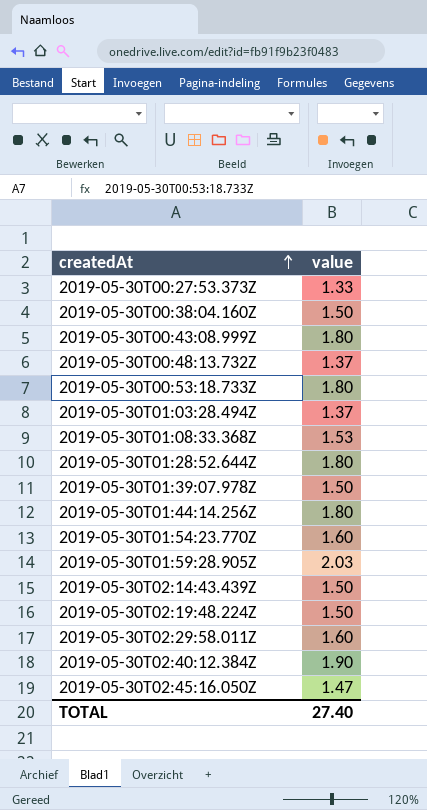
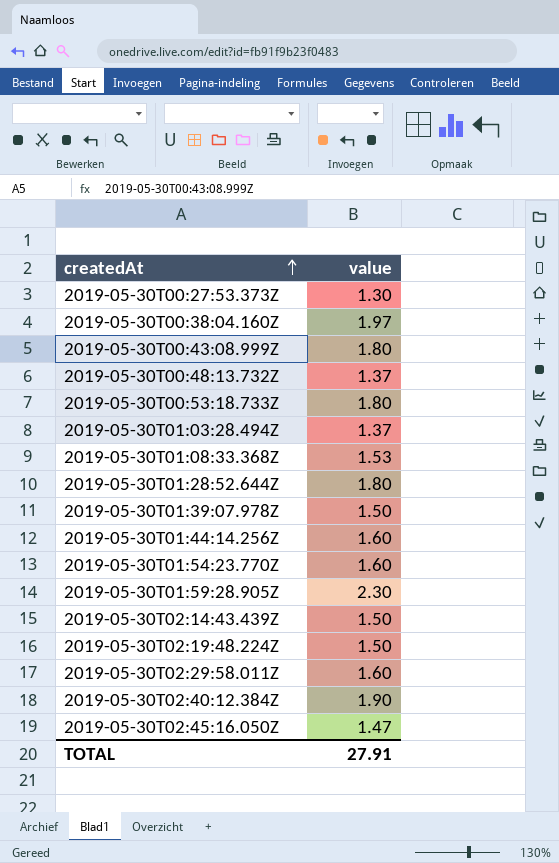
2019-05-30T00:27:53.373Z | value: 1.33 -> 1.30
2019-05-30T00:38:04.160Z | value: 1.50 -> 1.97
2019-05-30T01:44:14.256Z | value: 1.80 -> 1.60
2019-05-30T01:59:28.905Z | value: 2.03 -> 2.30
TOTAL | value: 27.40 -> 27.91

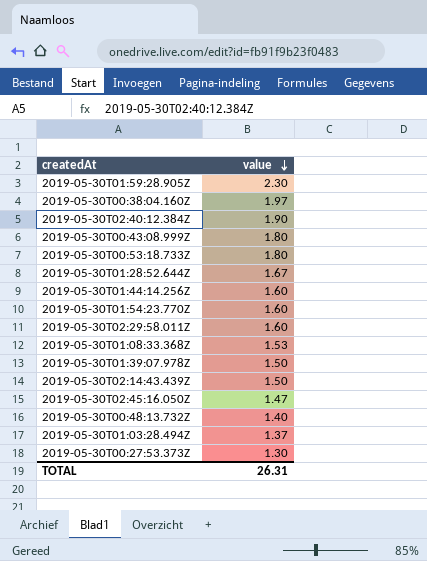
row order: createdAt ascending -> value descending
row 2019-05-30T02:19:48.224Z: 1.50 -> none
2019-05-30T01:28:52.644Z | value: 1.80 -> 1.67
2019-05-30T00:48:13.732Z | value: 1.37 -> 1.40
TOTAL | value: 27.91 -> 26.31

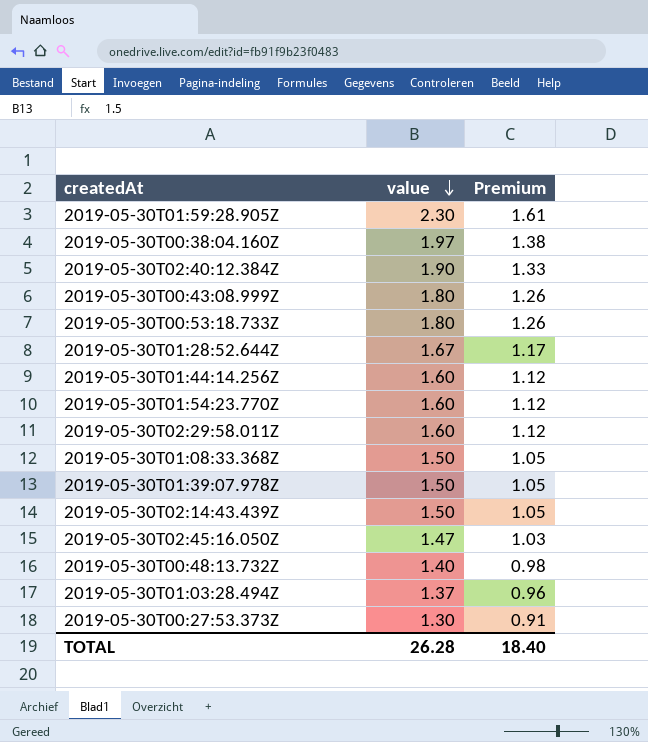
column Premium | formula: none -> [value] * 0.7
2019-05-30T01:08:33.368Z | value: 1.53 -> 1.50
TOTAL | value: 26.31 -> 26.28

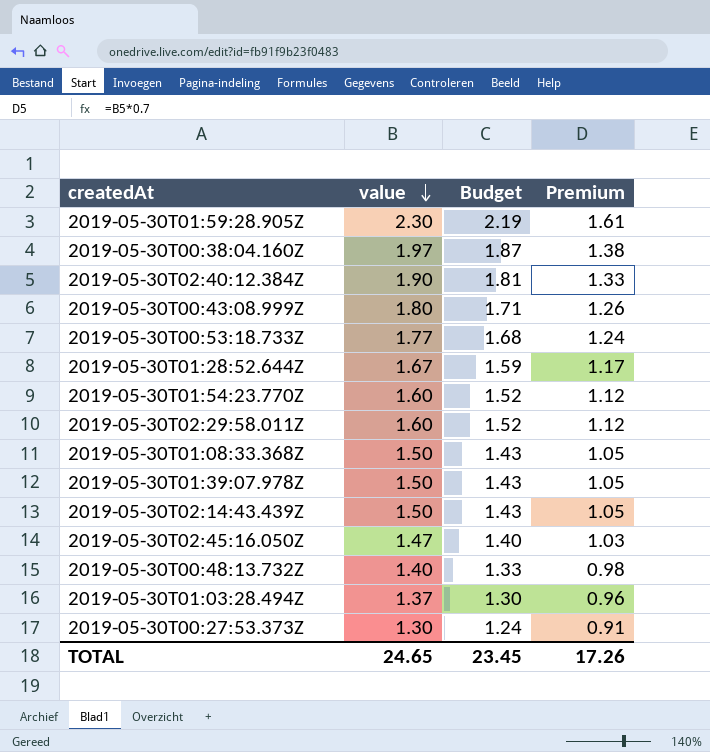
column Budget | formula: none -> [value] * 0.95
row 2019-05-30T01:44:14.256Z: 1.60 | 1.12 -> none
2019-05-30T00:53:18.733Z | value: 1.80 -> 1.77
2019-05-30T00:53:18.733Z | Premium: 1.26 -> 1.24
TOTAL | value: 26.28 -> 24.65
TOTAL | Premium: 18.40 -> 17.26

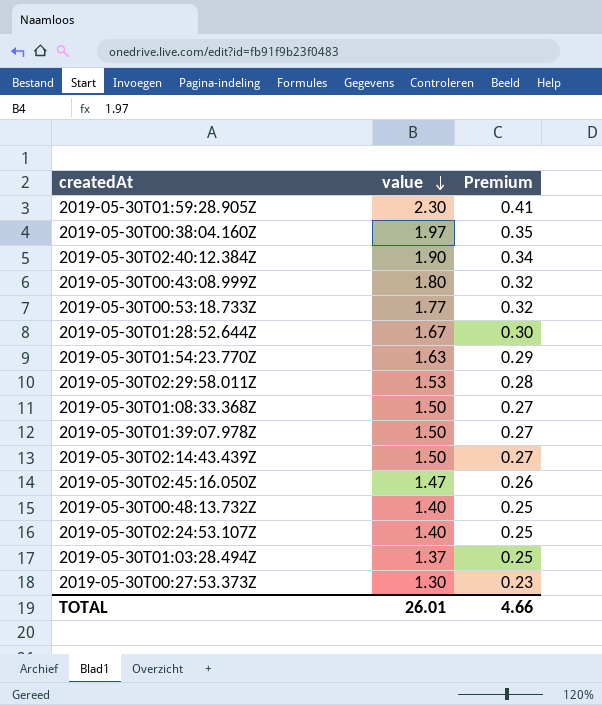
column Budget | formula: [value] * 0.95 -> none
column Premium | formula: [value] * 0.7 -> [value] * 0.18
2019-05-30T01:54:23.770Z | value: 1.60 -> 1.63
2019-05-30T02:29:58.011Z | value: 1.60 -> 1.53
row 2019-05-30T02:24:53.107Z: none -> 1.40 | 0.25
TOTAL | value: 24.65 -> 26.01
TOTAL | Premium: 17.26 -> 4.66

